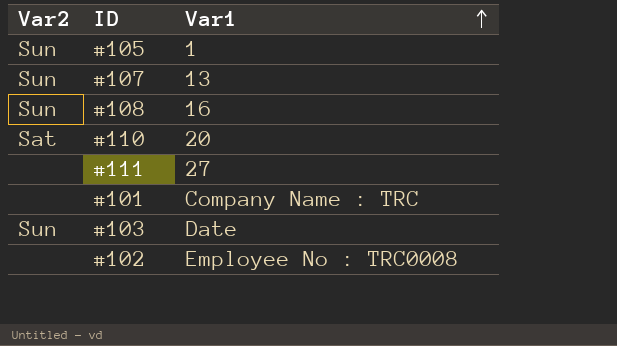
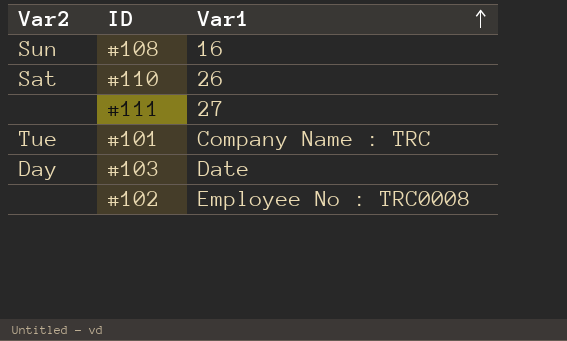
row #105: Sun | 1 -> none
row #107: Sun | 13 -> none
#110 | Var1: 20 -> 26
#101 | Var2: none -> Tue
#103 | Var2: Sun -> Day

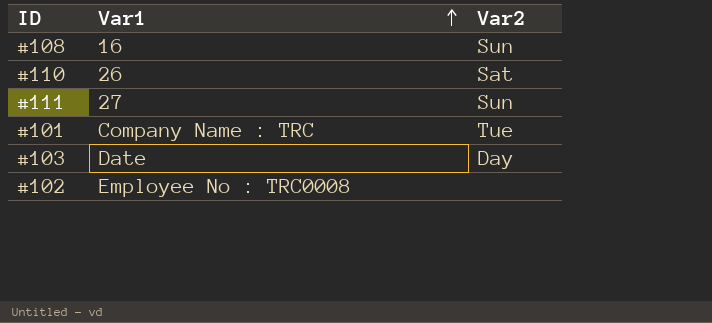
column Var2 | position: 1 -> 3
#111 | Var2: none -> Sun

